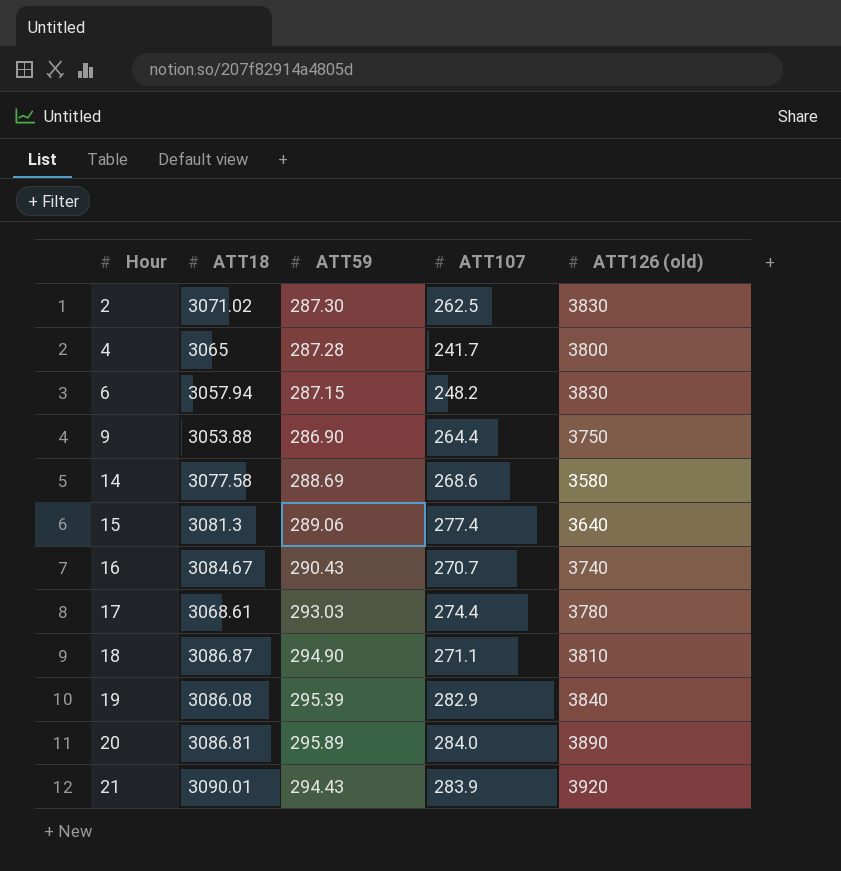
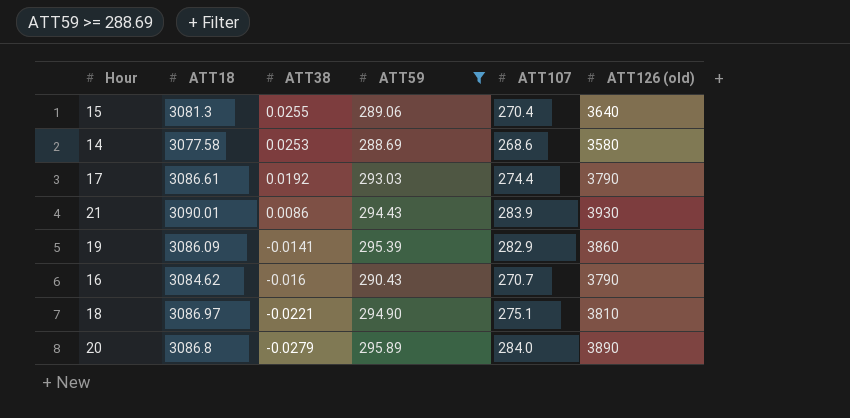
filter: none -> ATT59 >= 288.69
row order: Hour ascending -> ATT38 descending
column ATT38 | position: none -> 3
15 | ATT107: 277.4 -> 270.4
17 | ATT18: 3068.61 -> 3086.61
17 | ATT126 (old): 3780 -> 3790
21 | ATT126 (old): 3920 -> 3930
19 | ATT18: 3086.08 -> 3086.09
19 | ATT126 (old): 3840 -> 3860
16 | ATT18: 3084.67 -> 3084.62
16 | ATT126 (old): 3740 -> 3790
18 | ATT18: 3086.87 -> 3086.97
18 | ATT107: 271.1 -> 275.1
20 | ATT18: 3086.81 -> 3086.8

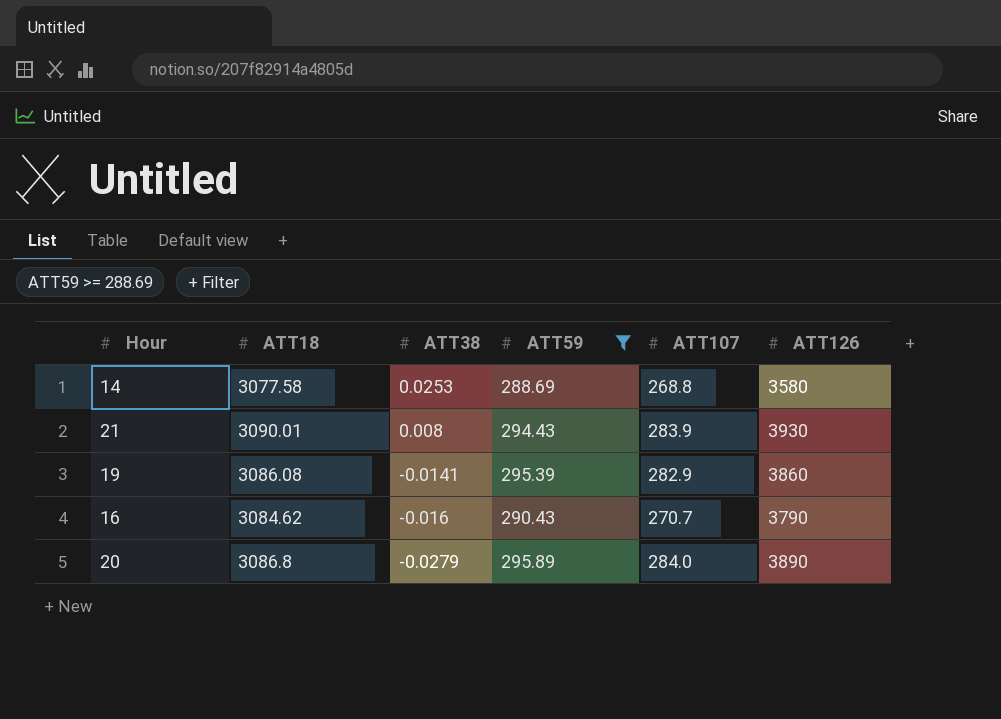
column name: ATT126 (old) -> ATT126
row 15: 3081.3 | 0.0255 | 289.06 | 270.4 | 3640 -> none
row 17: 3086.61 | 0.0192 | 293.03 | 274.4 | 3790 -> none
row 18: 3086.97 | -0.0221 | 294.90 | 275.1 | 3810 -> none
14 | ATT107: 268.6 -> 268.8
21 | ATT38: 0.0086 -> 0.008
19 | ATT18: 3086.09 -> 3086.08

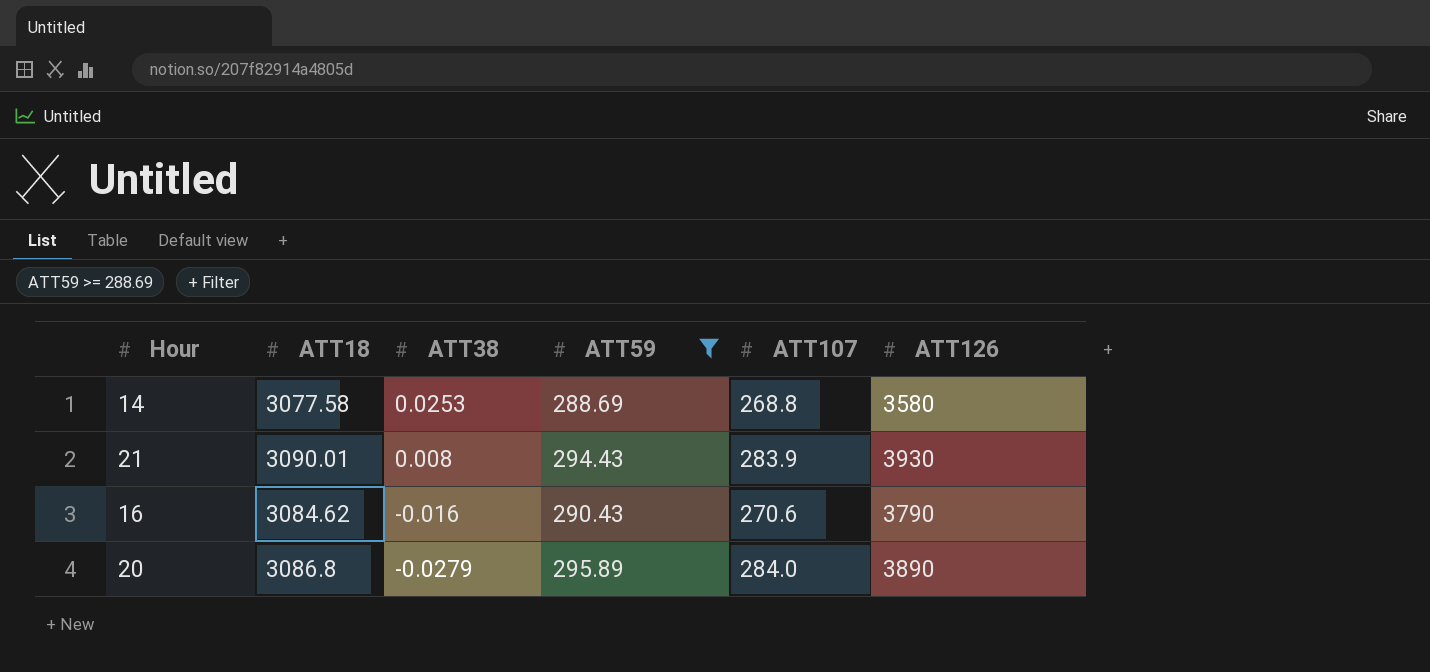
row 19: 3086.08 | -0.0141 | 295.39 | 282.9 | 3860 -> none
16 | ATT107: 270.7 -> 270.6

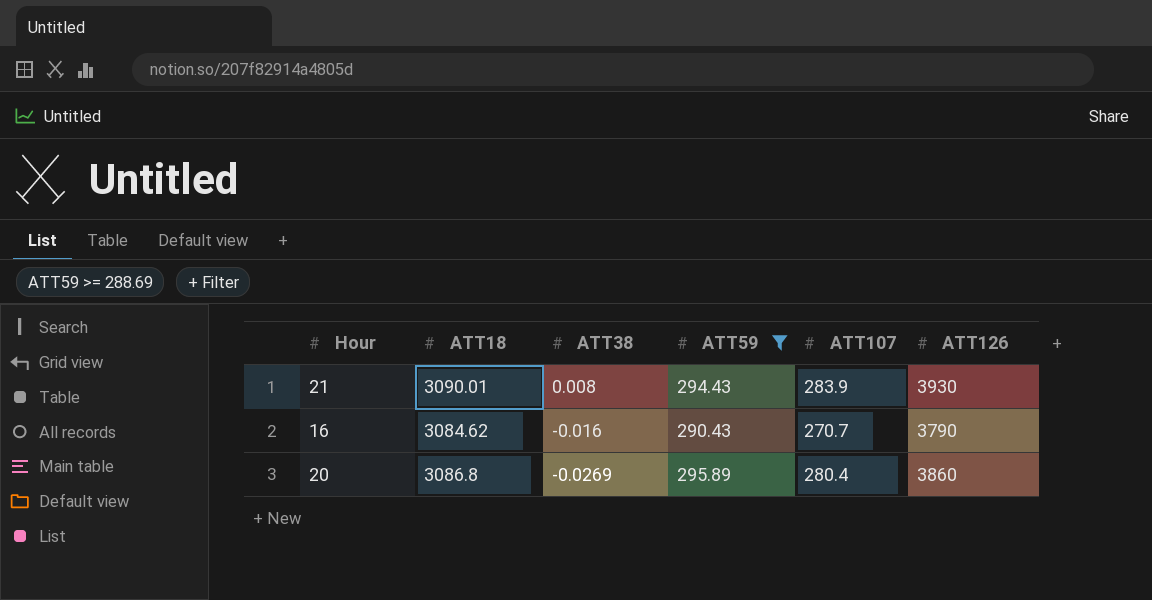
row 14: 3077.58 | 0.0253 | 288.69 | 268.8 | 3580 -> none
16 | ATT107: 270.6 -> 270.7
20 | ATT38: -0.0279 -> -0.0269
20 | ATT107: 284.0 -> 280.4
20 | ATT126: 3890 -> 3860

